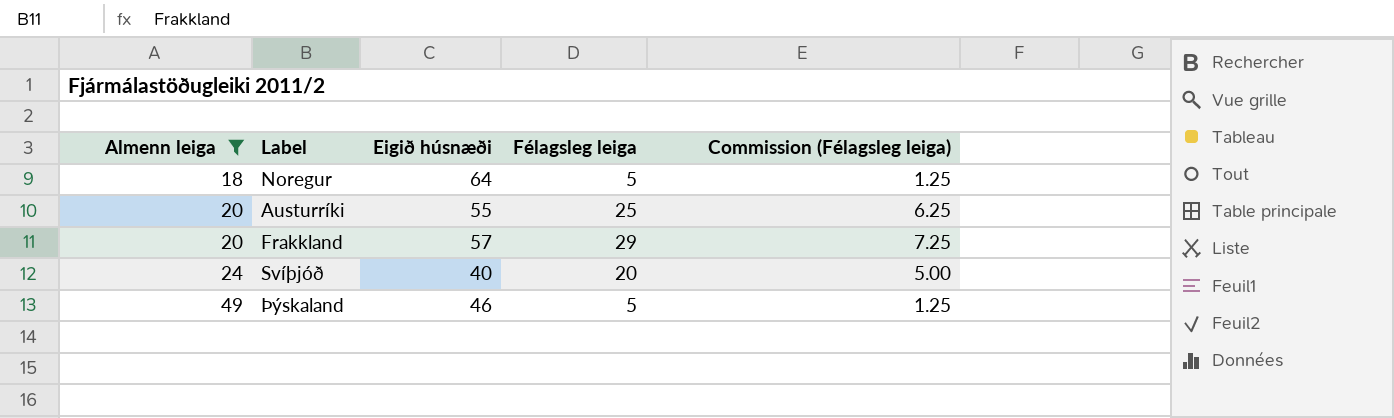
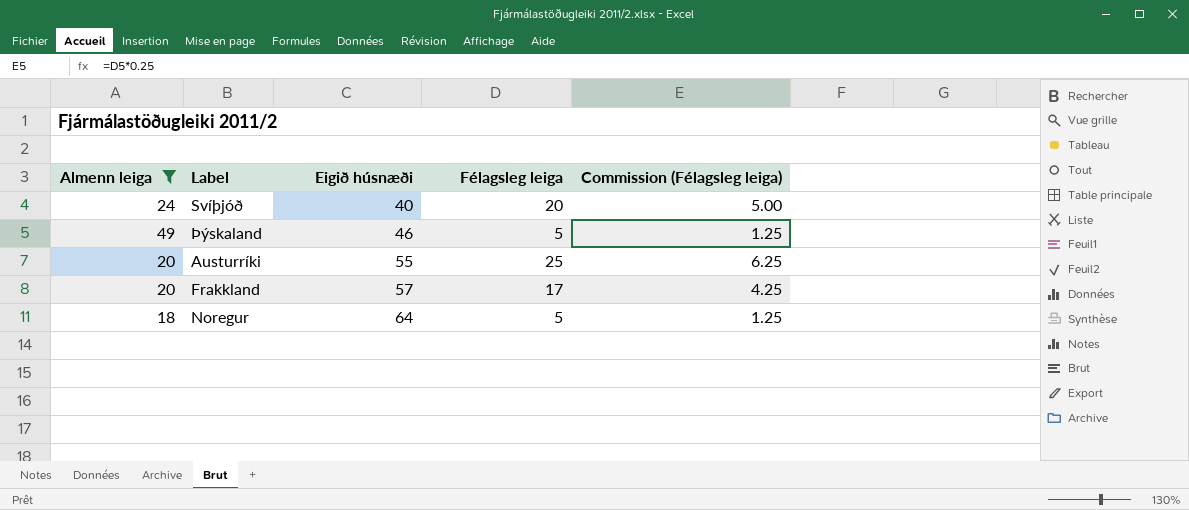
row order: Almenn leiga ascending -> Eigið húsnæði ascending
Frakkland | Félagsleg leiga: 29 -> 17
Frakkland | Commission (Félagsleg leiga): 7.25 -> 4.25

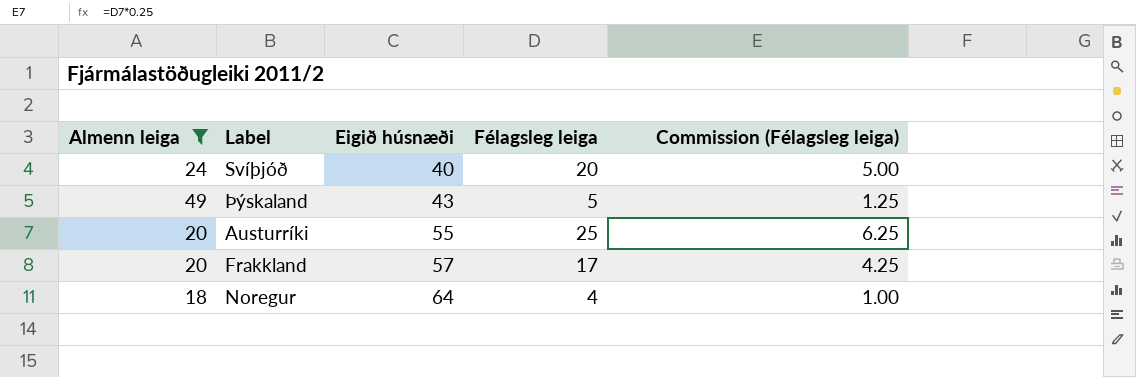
Þýskaland | Eigið húsnæði: 46 -> 43
Noregur | Félagsleg leiga: 5 -> 4
Noregur | Commission (Félagsleg leiga): 1.25 -> 1.00

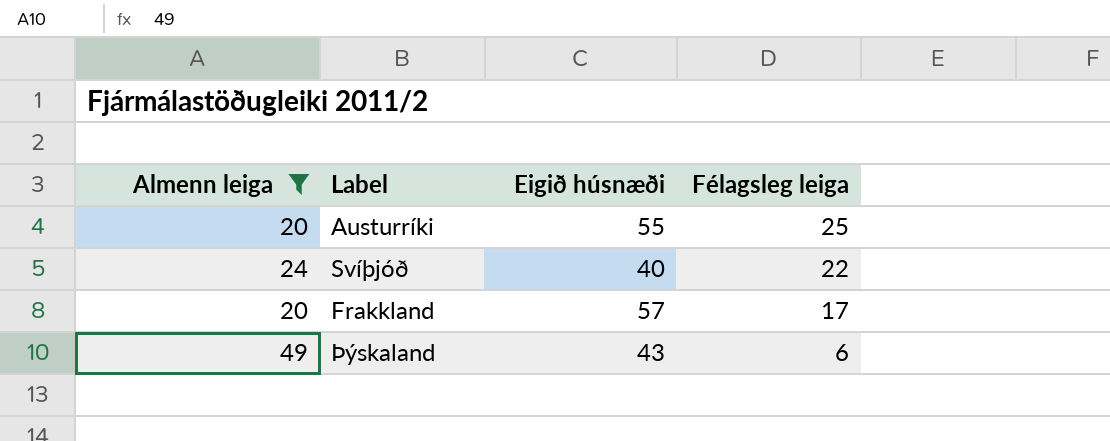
row order: Eigið húsnæði ascending -> Félagsleg leiga descending
column Commission (Félagsleg leiga) | formula: [Félagsleg leiga] * 0.25 -> none
row Noregur: 18 | 64 | 4 | 1.00 -> none
Svíþjóð | Félagsleg leiga: 20 -> 22
Þýskaland | Félagsleg leiga: 5 -> 6

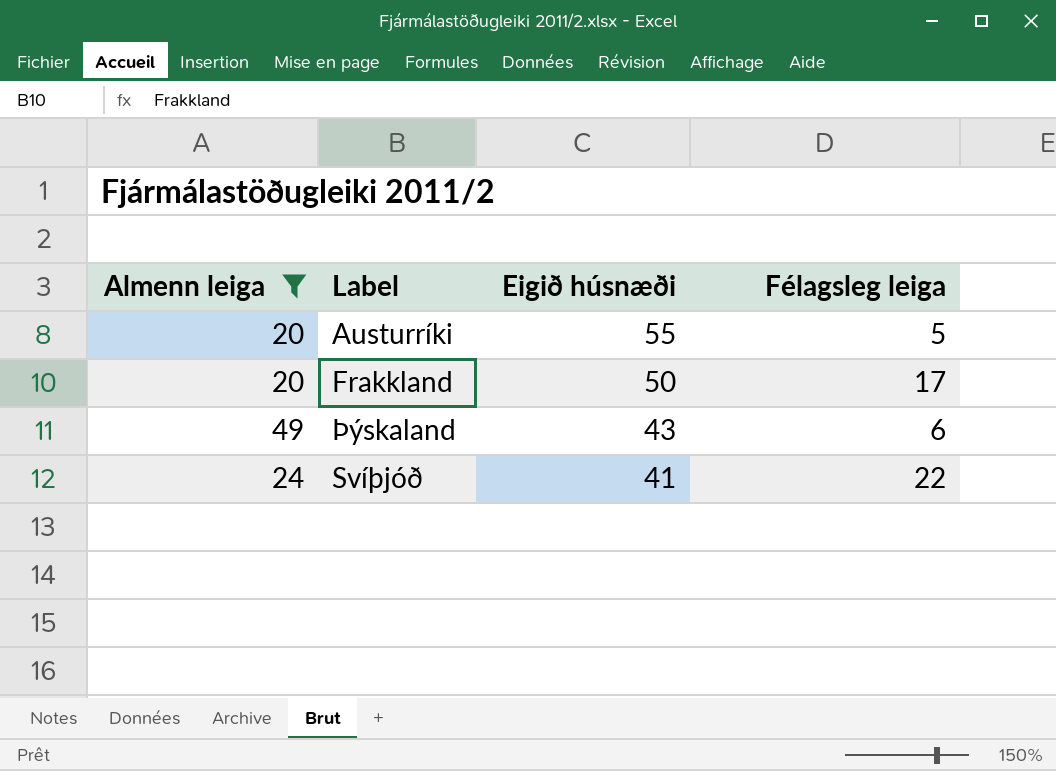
row order: Félagsleg leiga descending -> Eigið húsnæði descending
Austurríki | Félagsleg leiga: 25 -> 5
Frakkland | Eigið húsnæði: 57 -> 50
Svíþjóð | Eigið húsnæði: 40 -> 41

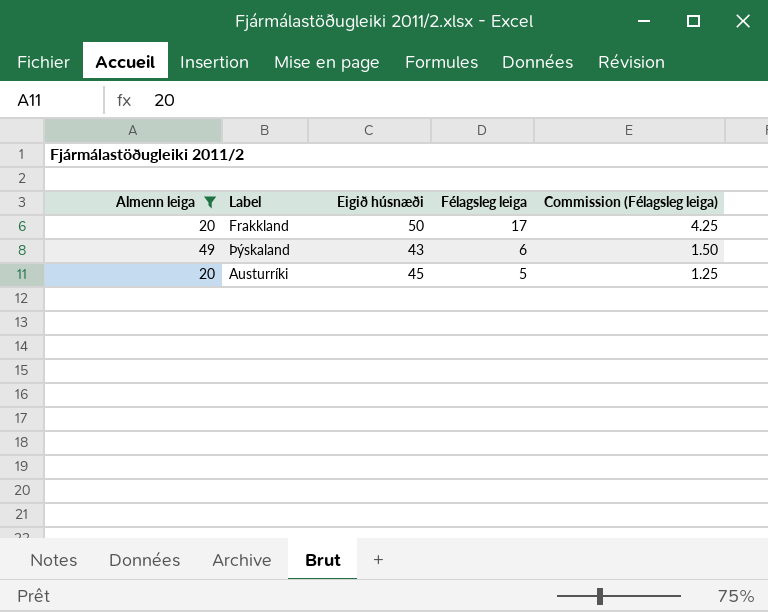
row order: Eigið húsnæði descending -> Félagsleg leiga descending
column Commission (Félagsleg leiga) | formula: none -> [Félagsleg leiga] * 0.25
row Svíþjóð: 24 | 41 | 22 -> none
Austurríki | Eigið húsnæði: 55 -> 45

